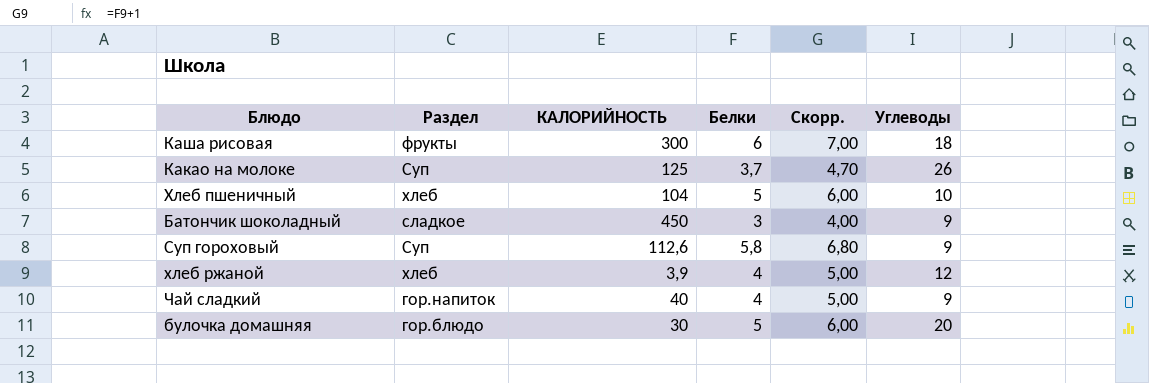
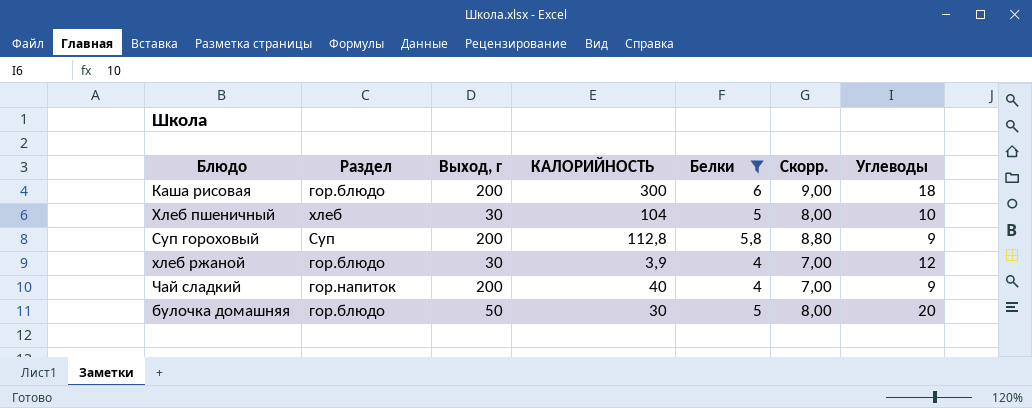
filter: none -> Белки >= 4
column Выход, г | position: none -> 3
column Скорр. | formula: [Белки] + 1 -> [Белки] + 3
Каша рисовая | Раздел: фрукты -> гор.блюдо
Суп гороховый | КАЛОРИЙНОСТЬ: 112,6 -> 112,8
хлеб ржаной | Раздел: хлеб -> гор.блюдо

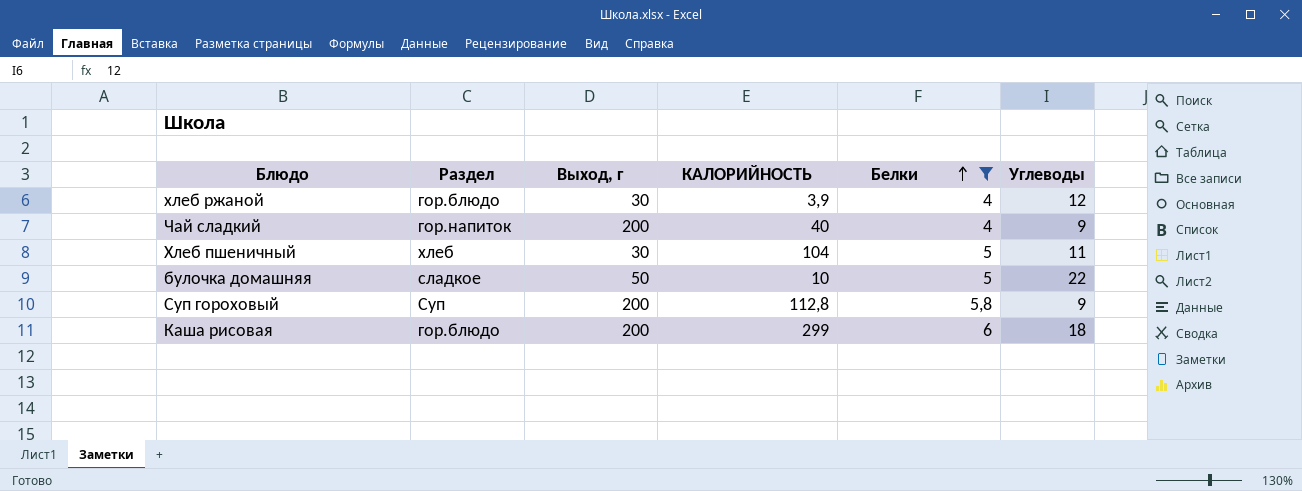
row order: none -> Белки ascending
column Скорр. | formula: [Белки] + 3 -> none
Хлеб пшеничный | Углеводы: 10 -> 11
булочка домашняя | Раздел: гор.блюдо -> сладкое
булочка домашняя | КАЛОРИЙНОСТЬ: 30 -> 10
булочка домашняя | Углеводы: 20 -> 22
Каша рисовая | КАЛОРИЙНОСТЬ: 300 -> 299

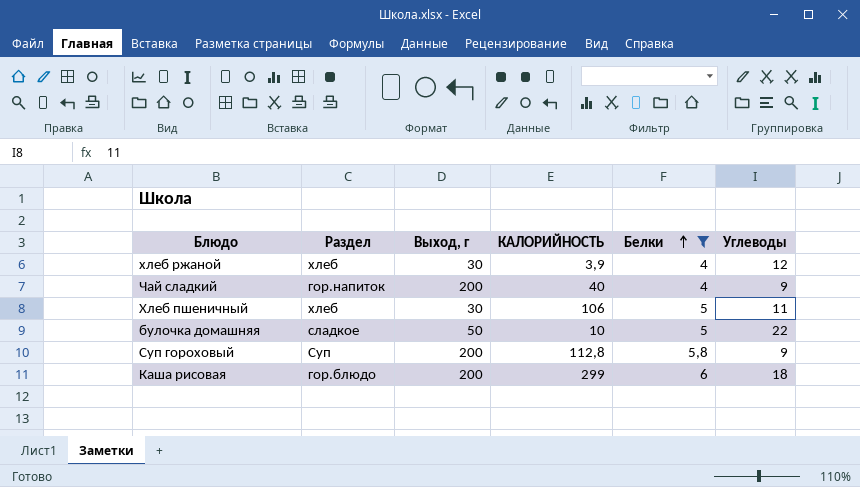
хлеб ржаной | Раздел: гор.блюдо -> хлеб
Хлеб пшеничный | КАЛОРИЙНОСТЬ: 104 -> 106

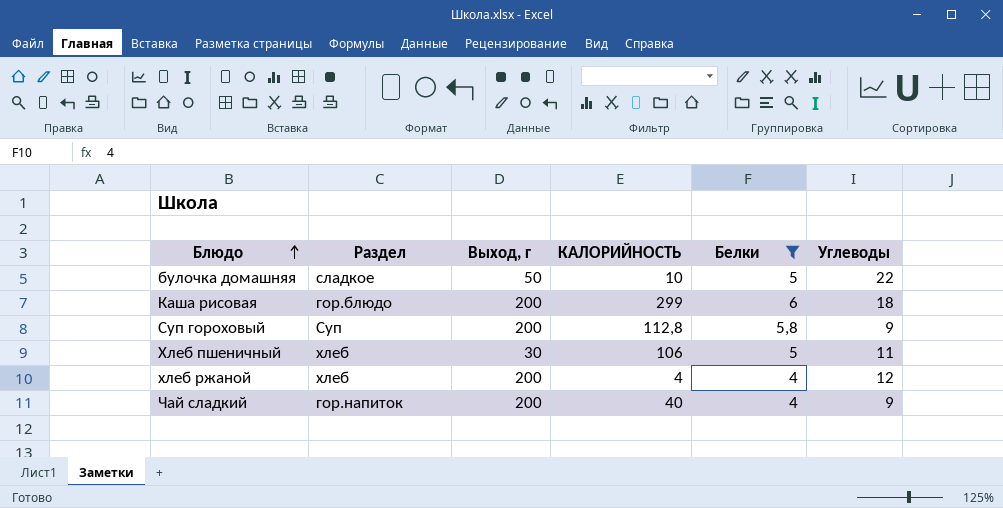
row order: Белки ascending -> Блюдо ascending
хлеб ржаной | Выход, г: 30 -> 200
хлеб ржаной | КАЛОРИЙНОСТЬ: 3,9 -> 4

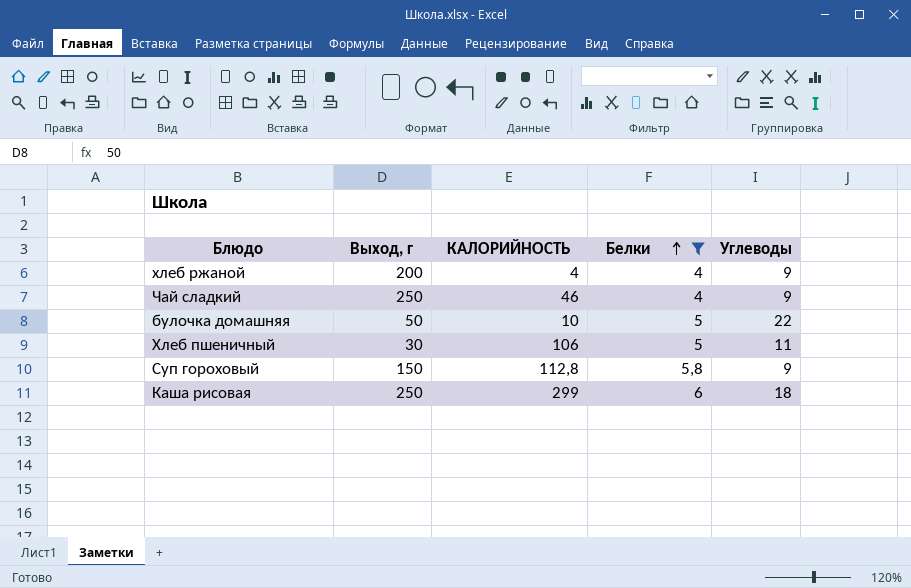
row order: Блюдо ascending -> Белки ascending
column Раздел | position: 2 -> none
хлеб ржаной | Углеводы: 12 -> 9
Чай сладкий | Выход, г: 200 -> 250
Чай сладкий | КАЛОРИЙНОСТЬ: 40 -> 46
Суп гороховый | Выход, г: 200 -> 150
Каша рисовая | Выход, г: 200 -> 250

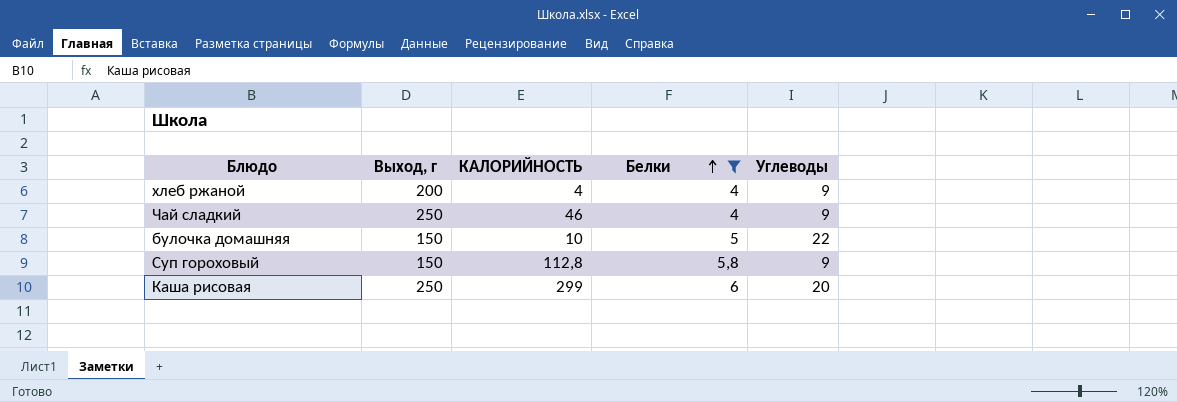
row Хлеб пшеничный: 30 | 106 | 5 | 11 -> none
булочка домашняя | Выход, г: 50 -> 150
Каша рисовая | Углеводы: 18 -> 20

